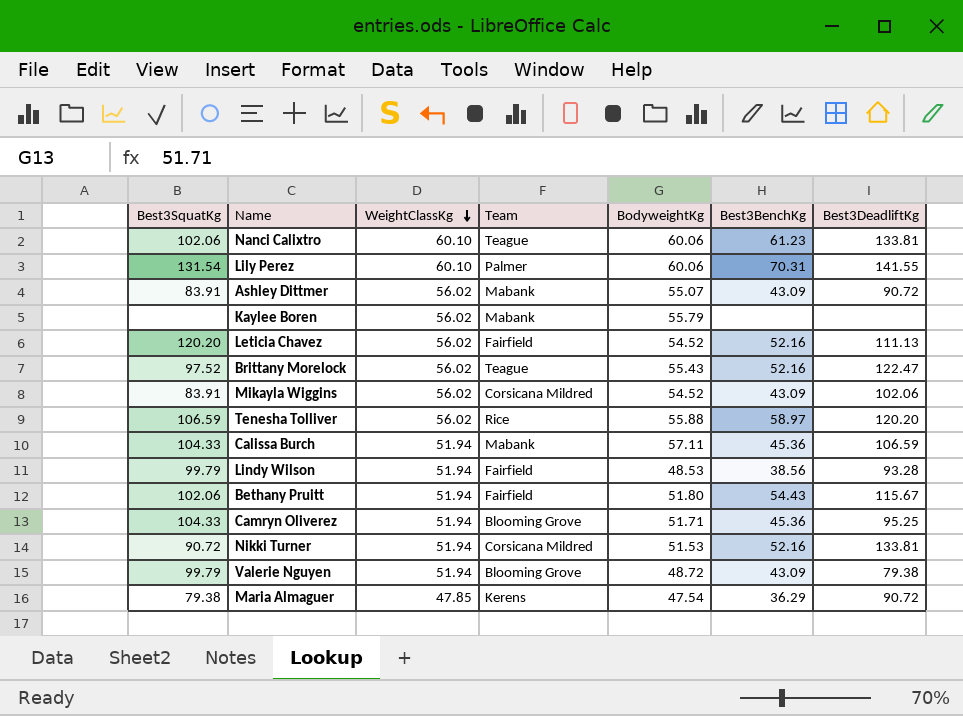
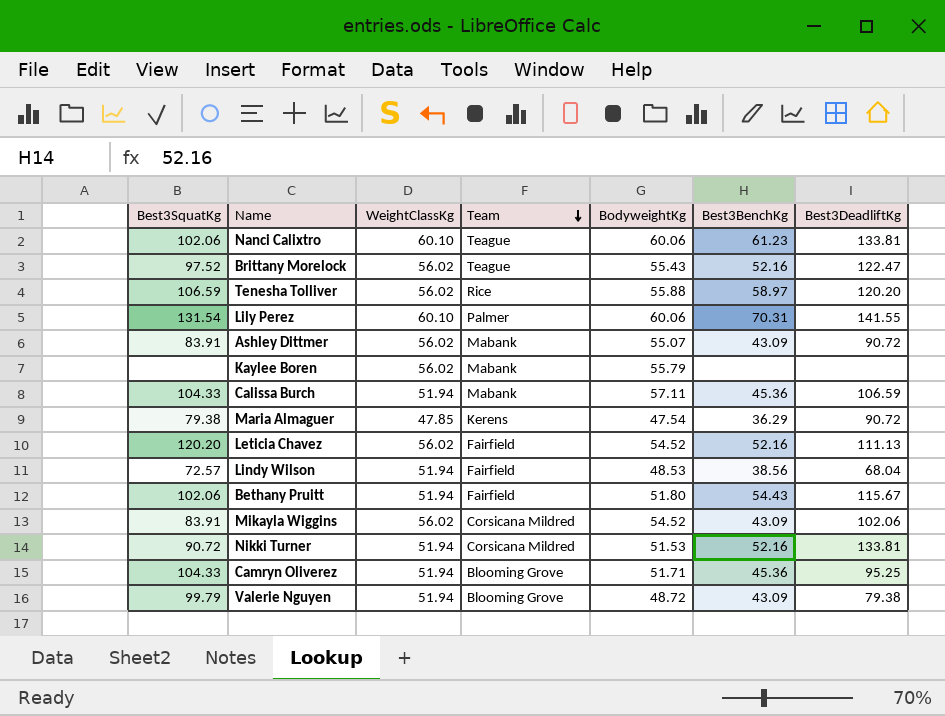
row order: WeightClassKg descending -> Team descending
Lindy Wilson | Best3SquatKg: 99.79 -> 72.57
Lindy Wilson | Best3DeadliftKg: 93.28 -> 68.04

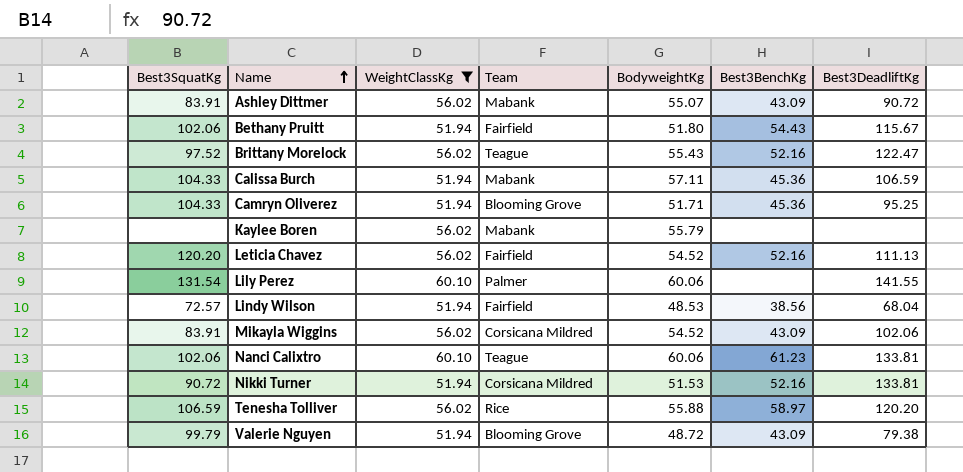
filter: none -> WeightClassKg != 47.85
row order: Team descending -> Name ascending
Lily Perez | Best3BenchKg: 70.31 -> none

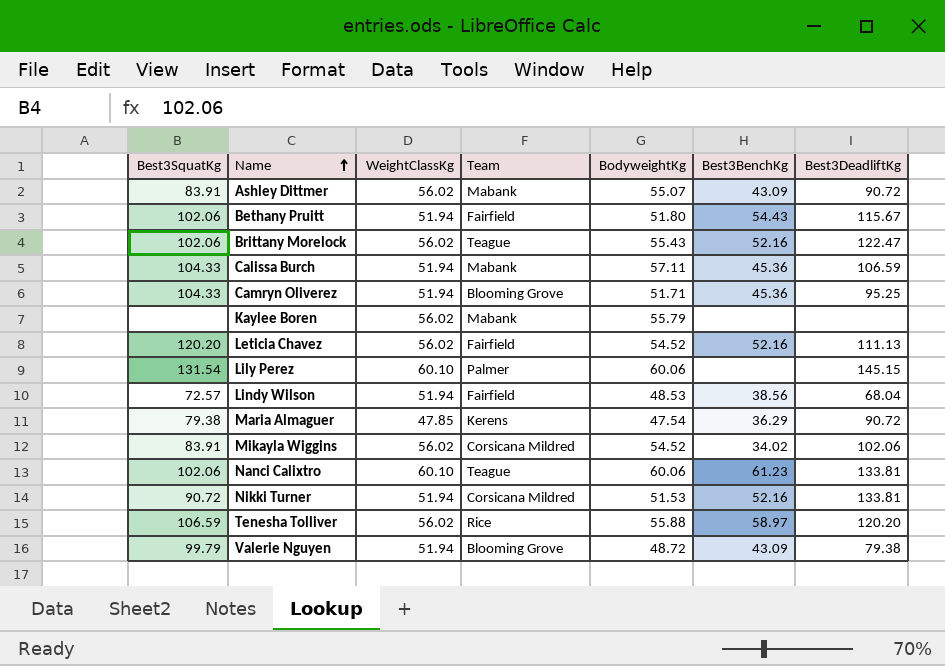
filter: WeightClassKg != 47.85 -> none
Brittany Morelock | Best3SquatKg: 97.52 -> 102.06
Lily Perez | Best3DeadliftKg: 141.55 -> 145.15
Mikayla Wiggins | Best3BenchKg: 43.09 -> 34.02

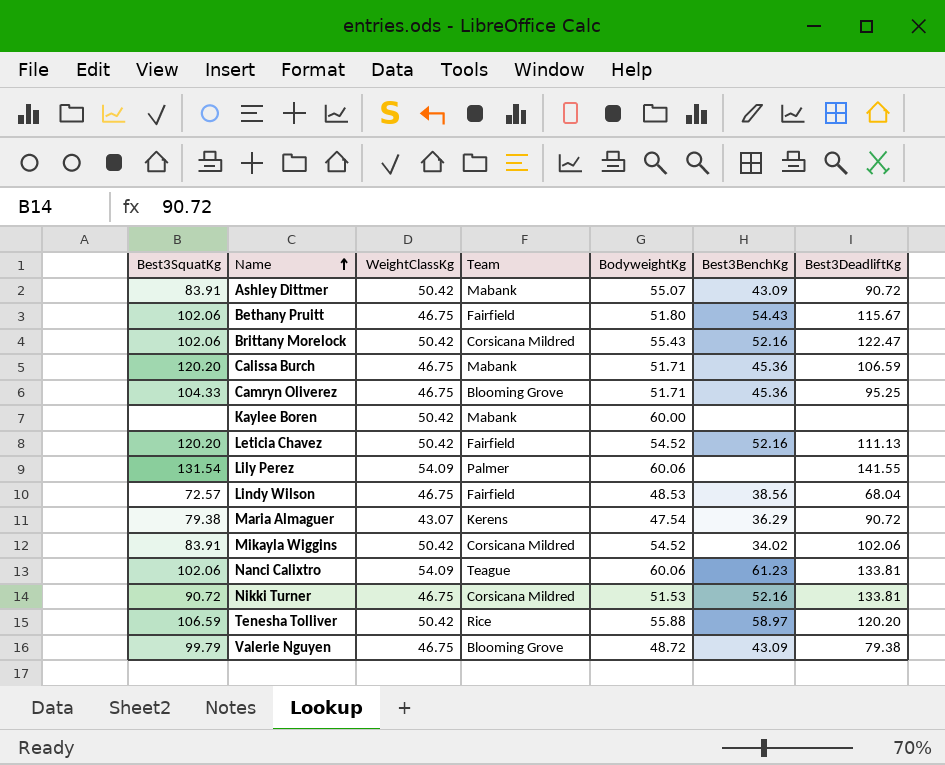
Ashley Dittmer | WeightClassKg: 56.02 -> 50.42
Bethany Pruitt | WeightClassKg: 51.94 -> 46.75
Brittany Morelock | WeightClassKg: 56.02 -> 50.42
Brittany Morelock | Team: Teague -> Corsicana Mildred
Calissa Burch | Best3SquatKg: 104.33 -> 120.20
Calissa Burch | WeightClassKg: 51.94 -> 46.75
Calissa Burch | BodyweightKg: 57.11 -> 51.71
Camryn Oliverez | WeightClassKg: 51.94 -> 46.75
Kaylee Boren | WeightClassKg: 56.02 -> 50.42
Kaylee Boren | BodyweightKg: 55.79 -> 60.00
Leticia Chavez | WeightClassKg: 56.02 -> 50.42
Lily Perez | WeightClassKg: 60.10 -> 54.09
Lily Perez | Best3DeadliftKg: 145.15 -> 141.55
Lindy Wilson | WeightClassKg: 51.94 -> 46.75
Maria Almaguer | WeightClassKg: 47.85 -> 43.07
Mikayla Wiggins | WeightClassKg: 56.02 -> 50.42
Nanci Calixtro | WeightClassKg: 60.10 -> 54.09
Nikki Turner | WeightClassKg: 51.94 -> 46.75
Tenesha Tolliver | WeightClassKg: 56.02 -> 50.42
Valerie Nguyen | WeightClassKg: 51.94 -> 46.75

